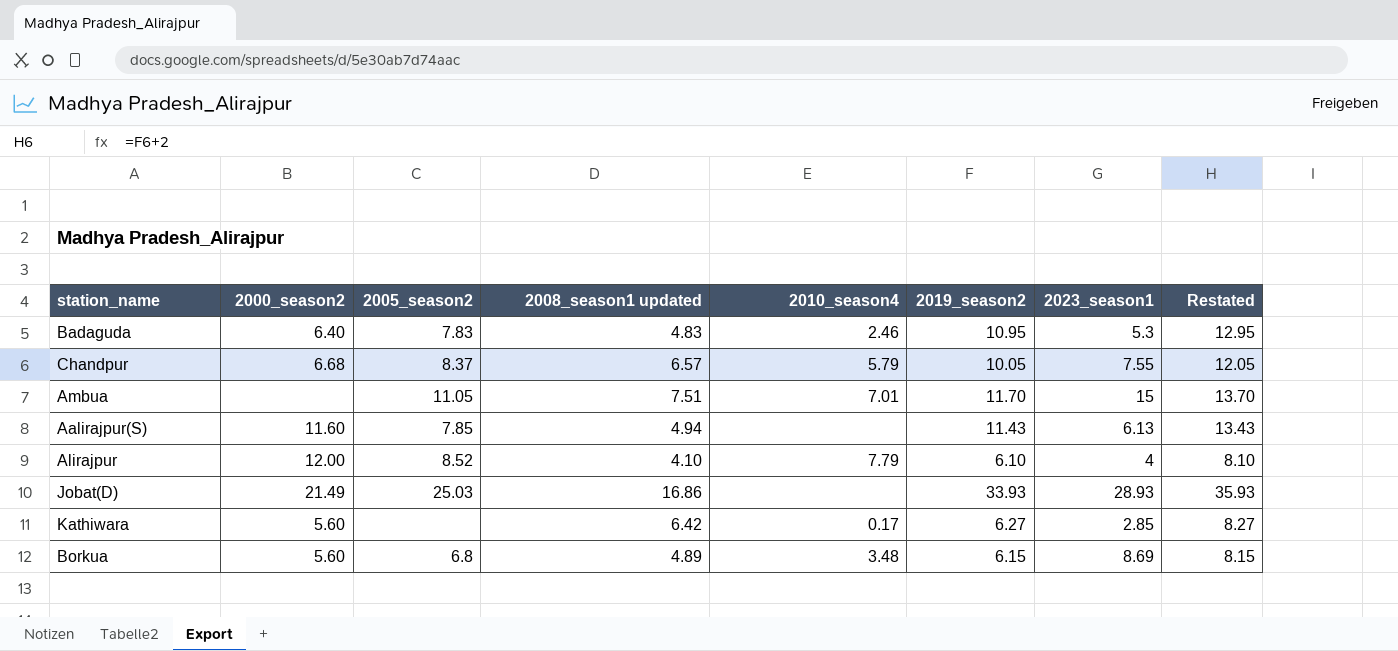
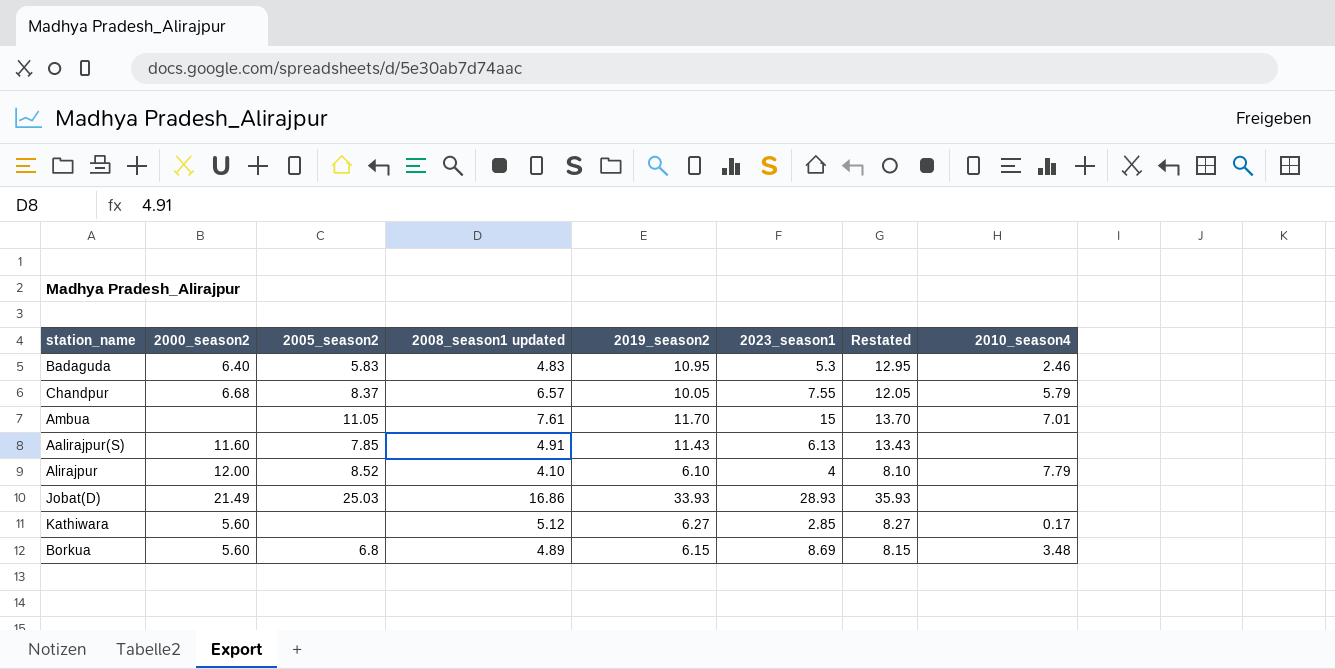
column 2010_season4 | position: 5 -> 8
Badaguda | 2005_season2: 7.83 -> 5.83
Ambua | 2008_season1 updated: 7.51 -> 7.61
Aalirajpur(S) | 2008_season1 updated: 4.94 -> 4.91
Kathiwara | 2008_season1 updated: 6.42 -> 5.12

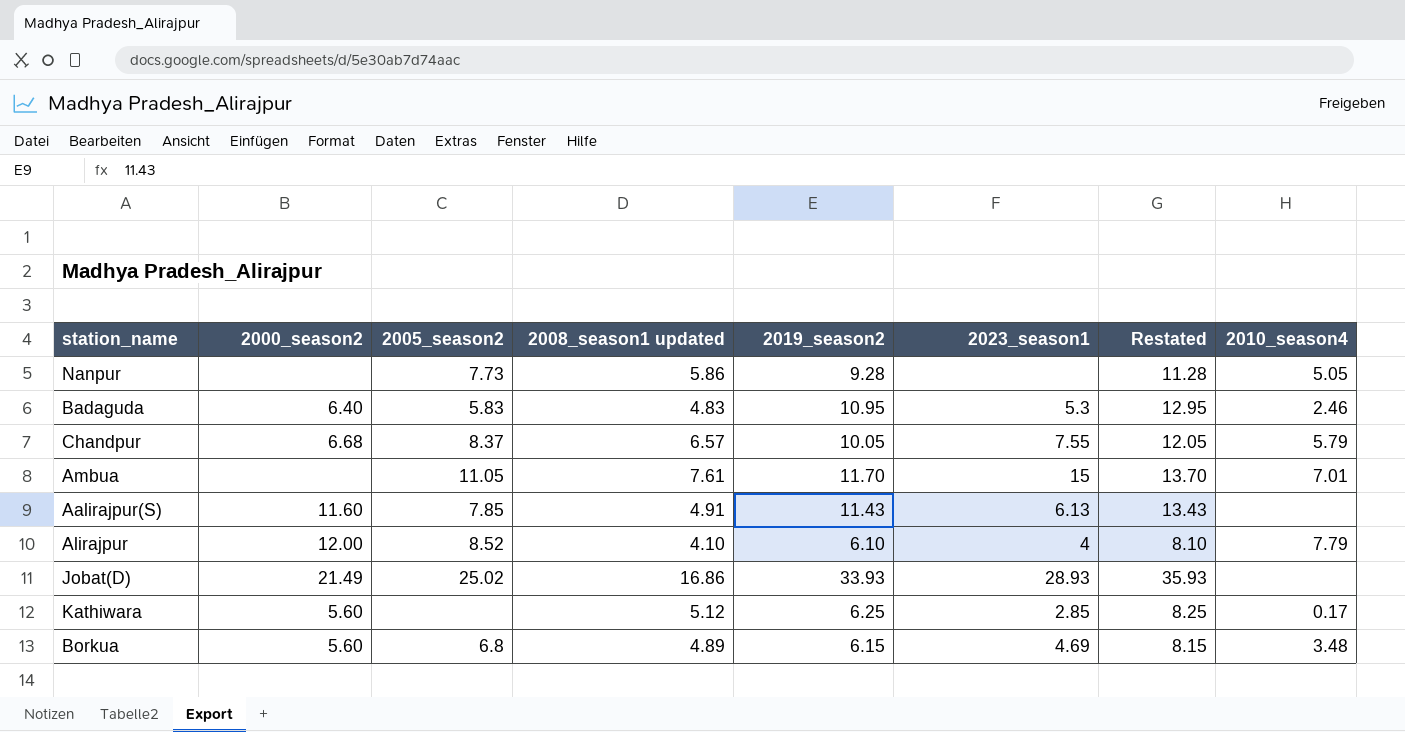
row Nanpur: none -> none | 7.73 | 5.86 | 9.28 | none | 11.28 | 5.05
Jobat(D) | 2005_season2: 25.03 -> 25.02
Kathiwara | 2019_season2: 6.27 -> 6.25
Kathiwara | Restated: 8.27 -> 8.25
Borkua | 2023_season1: 8.69 -> 4.69

